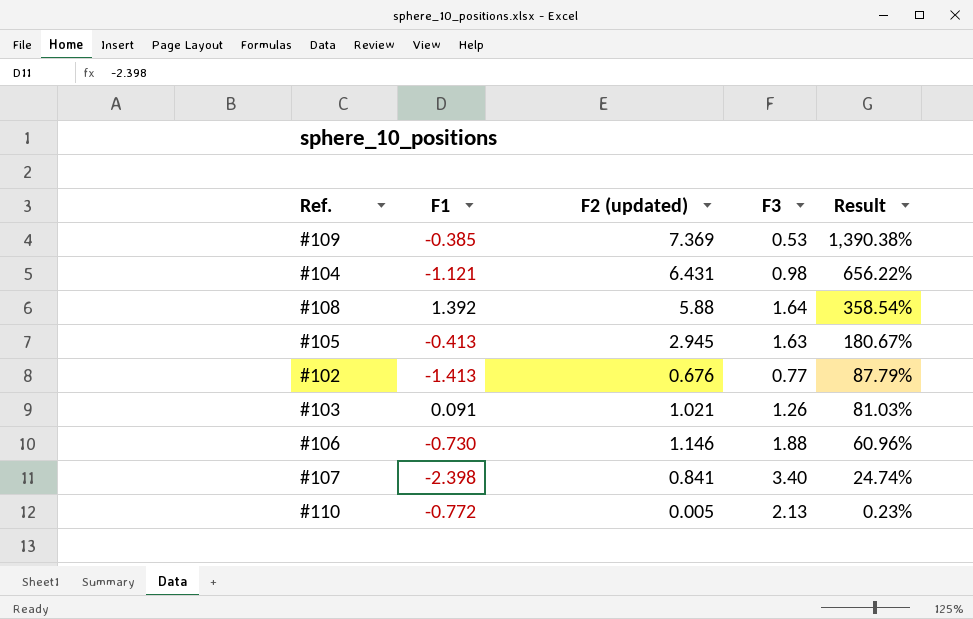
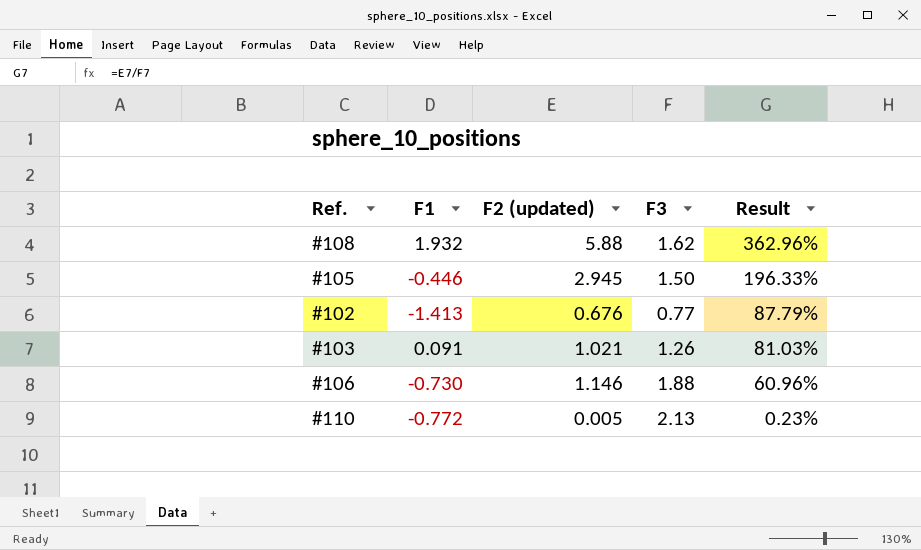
row #109: -0.385 | 7.369 | 0.53 | 1,390.38% -> none
row #104: -1.121 | 6.431 | 0.98 | 656.22% -> none
row #107: -2.398 | 0.841 | 3.40 | 24.74% -> none
#108 | F1: 1.392 -> 1.932
#108 | F3: 1.64 -> 1.62
#108 | Result: 358.54% -> 362.96%
#105 | F1: -0.413 -> -0.446
#105 | F3: 1.63 -> 1.50
#105 | Result: 180.67% -> 196.33%

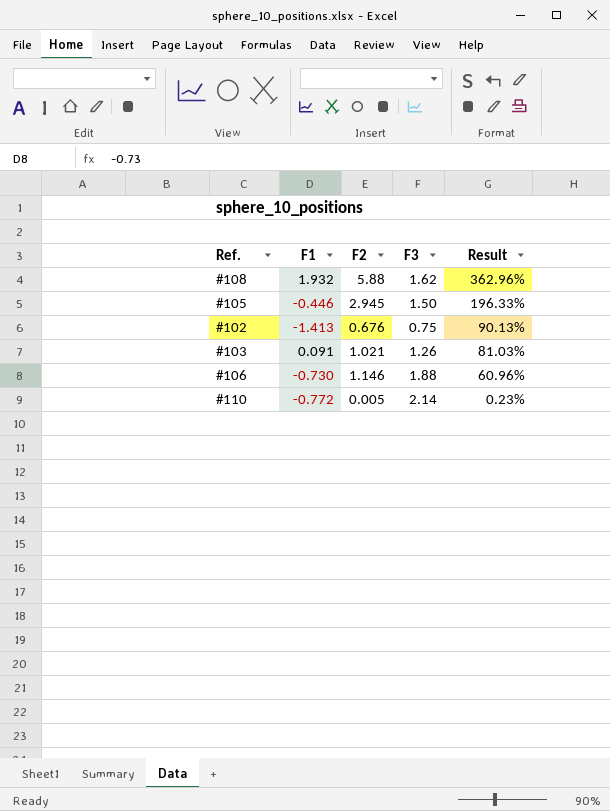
column name: F2 (updated) -> F2
#102 | F3: 0.77 -> 0.75
#102 | Result: 87.79% -> 90.13%
#110 | F3: 2.13 -> 2.14

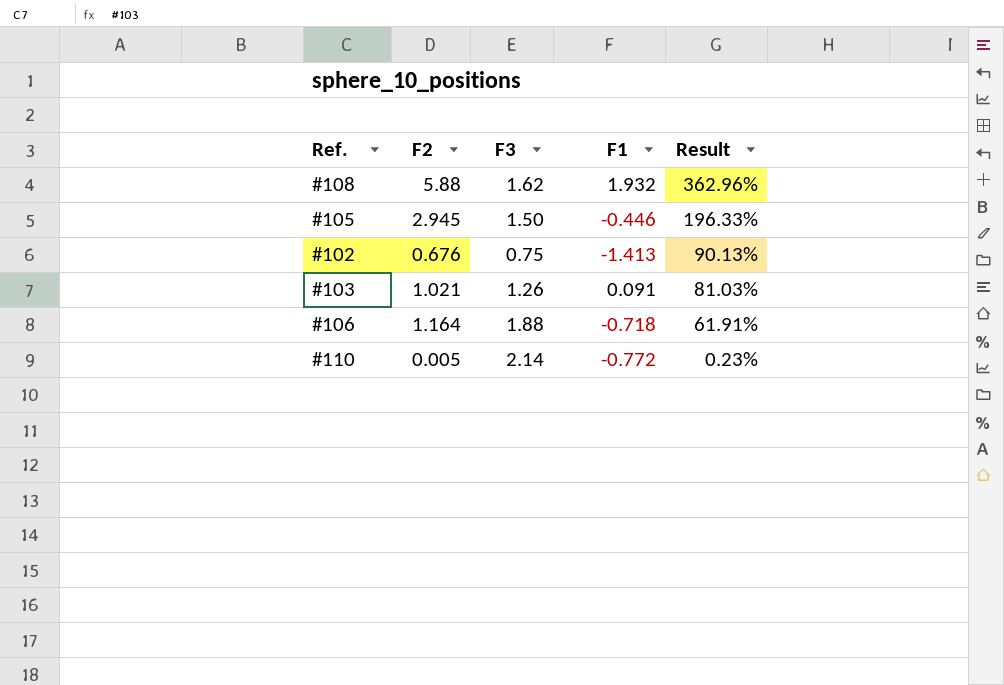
column F1 | position: 2 -> 4
#106 | F2: 1.146 -> 1.164
#106 | F1: -0.730 -> -0.718
#106 | Result: 60.96% -> 61.91%

